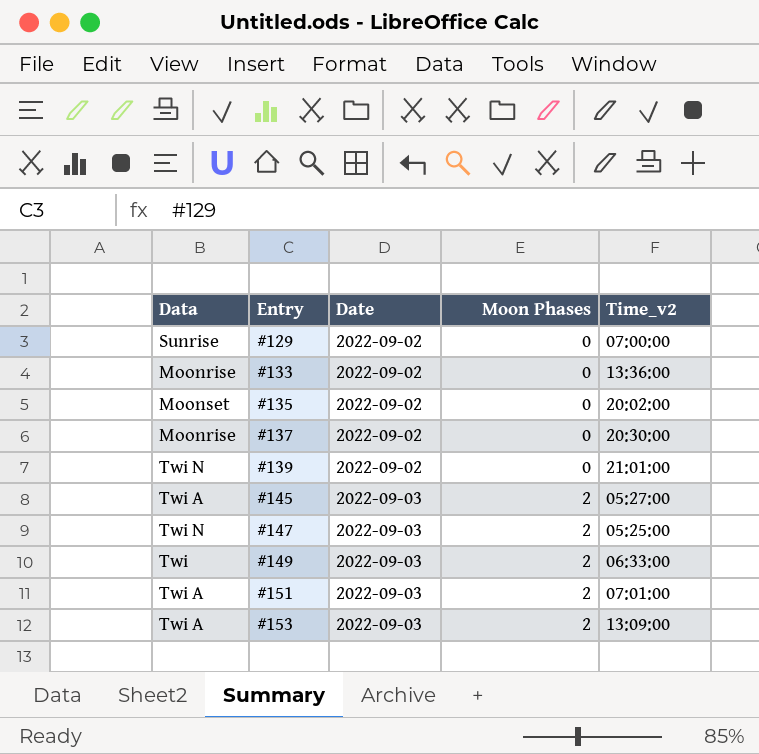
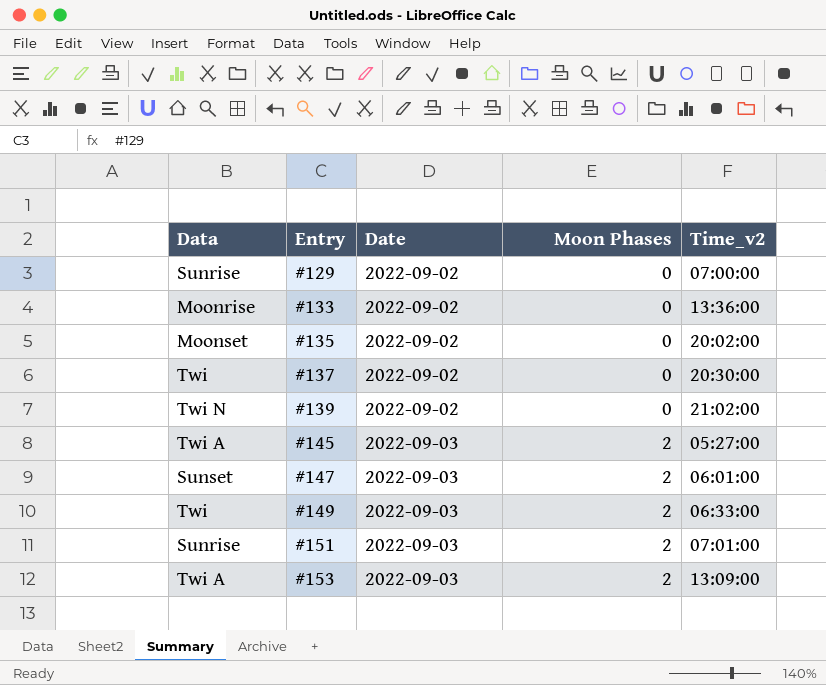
#137 | Data: Moonrise -> Twi
#139 | Time_v2: 21:01:00 -> 21:02:00
#147 | Data: Twi N -> Sunset
#147 | Time_v2: 05:25:00 -> 06:01:00
#151 | Data: Twi A -> Sunrise

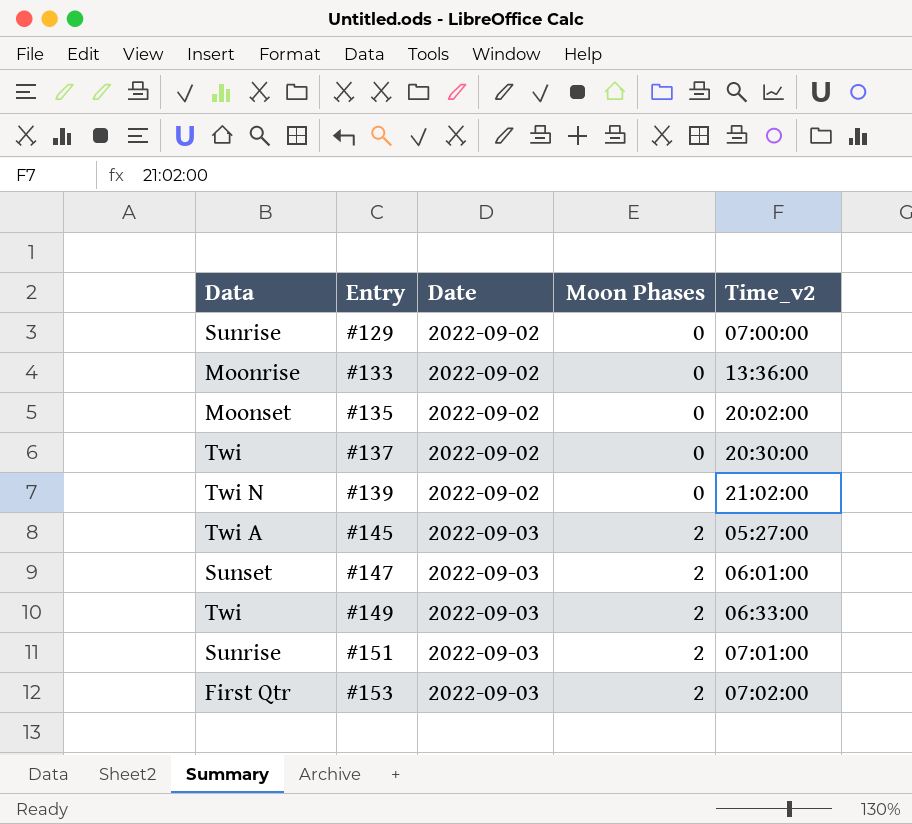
#153 | Data: Twi A -> First Qtr
#153 | Time_v2: 13:09:00 -> 07:02:00

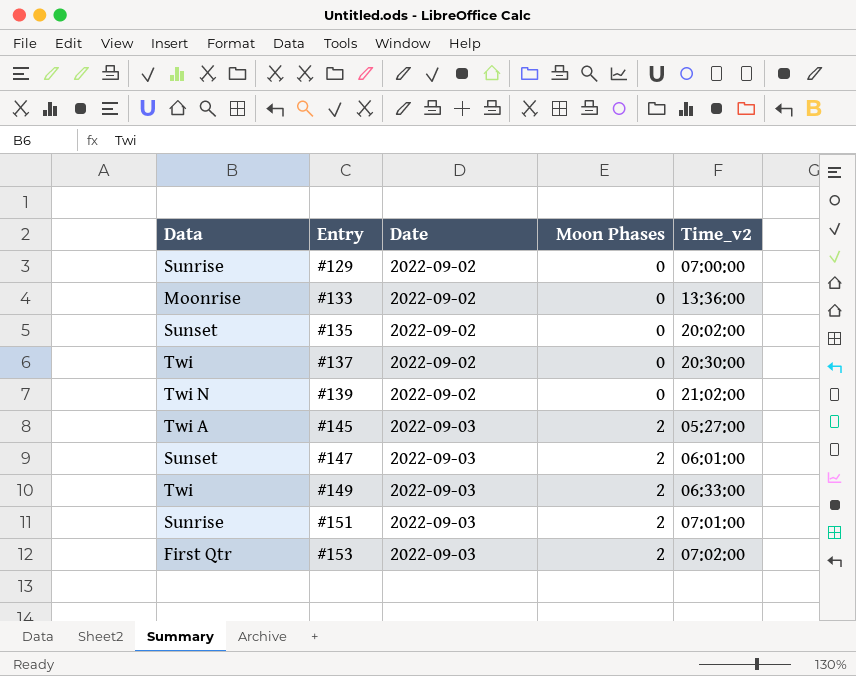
#135 | Data: Moonset -> Sunset

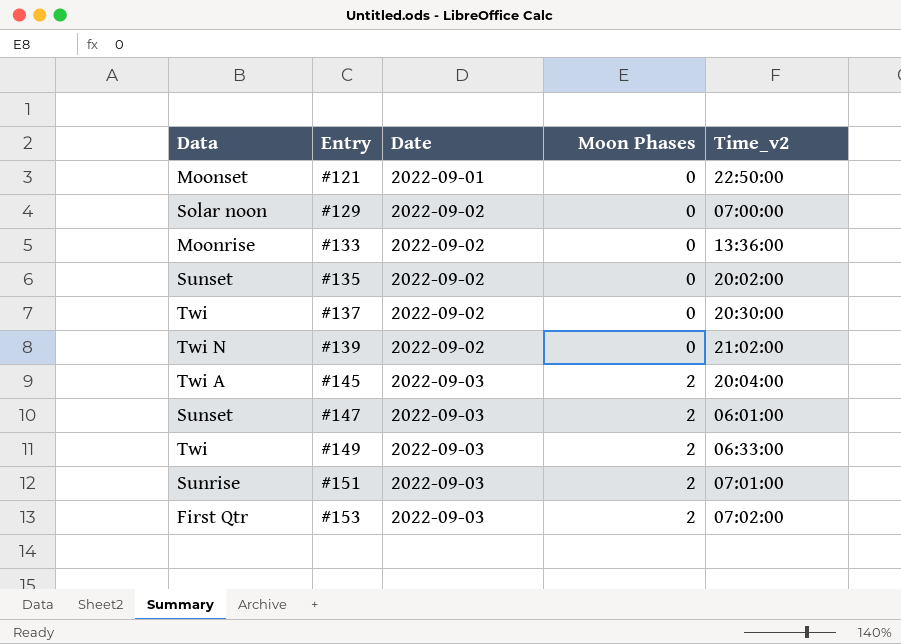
row #121: none -> Moonset | 2022-09-01 | 0 | 22:50:00
#129 | Data: Sunrise -> Solar noon
#145 | Time_v2: 05:27:00 -> 20:04:00

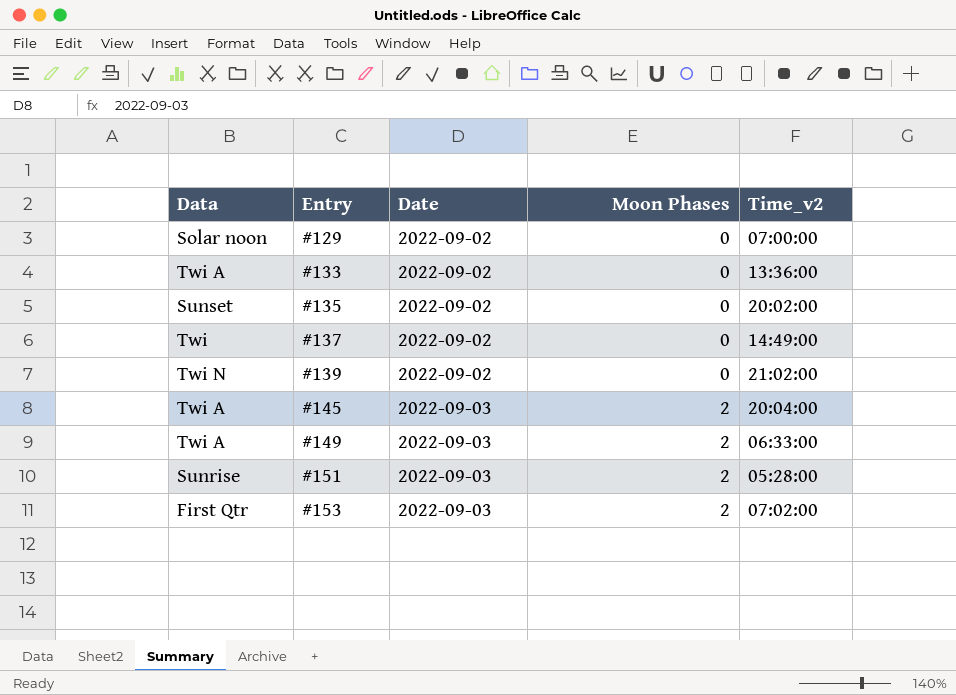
row #121: Moonset | 2022-09-01 | 0 | 22:50:00 -> none
row #147: Sunset | 2022-09-03 | 2 | 06:01:00 -> none
#133 | Data: Moonrise -> Twi A
#137 | Time_v2: 20:30:00 -> 14:49:00
#149 | Data: Twi -> Twi A
#151 | Time_v2: 07:01:00 -> 05:28:00

